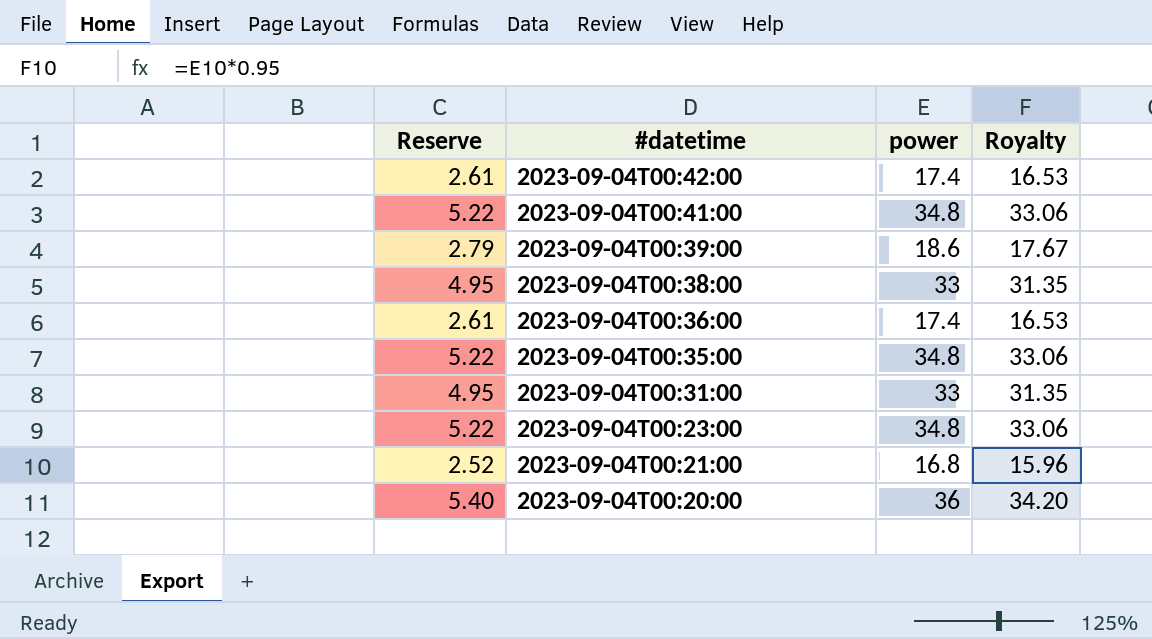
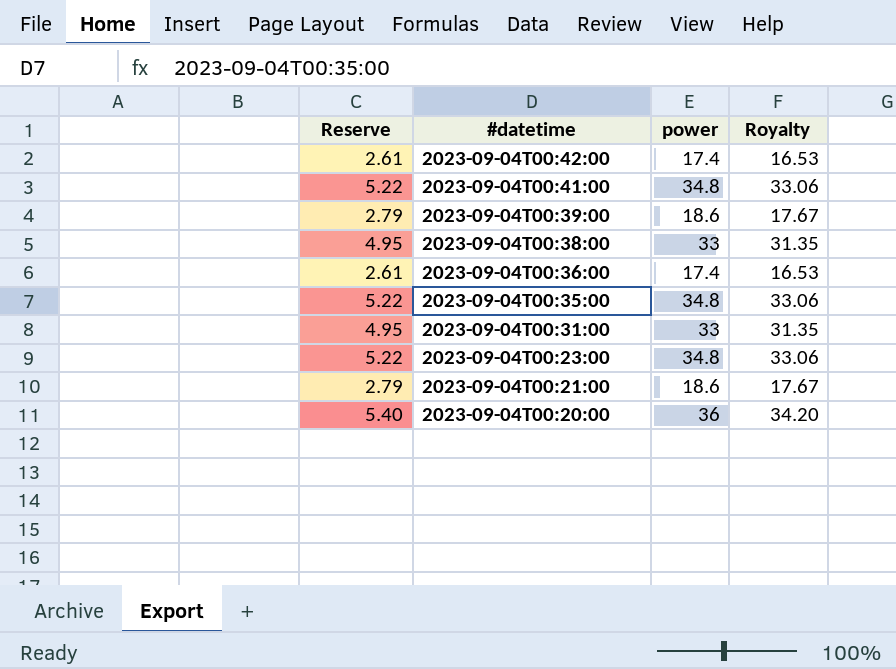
2023-09-04T00:21:00 | Reserve: 2.52 -> 2.79
2023-09-04T00:21:00 | power: 16.8 -> 18.6
2023-09-04T00:21:00 | Royalty: 15.96 -> 17.67

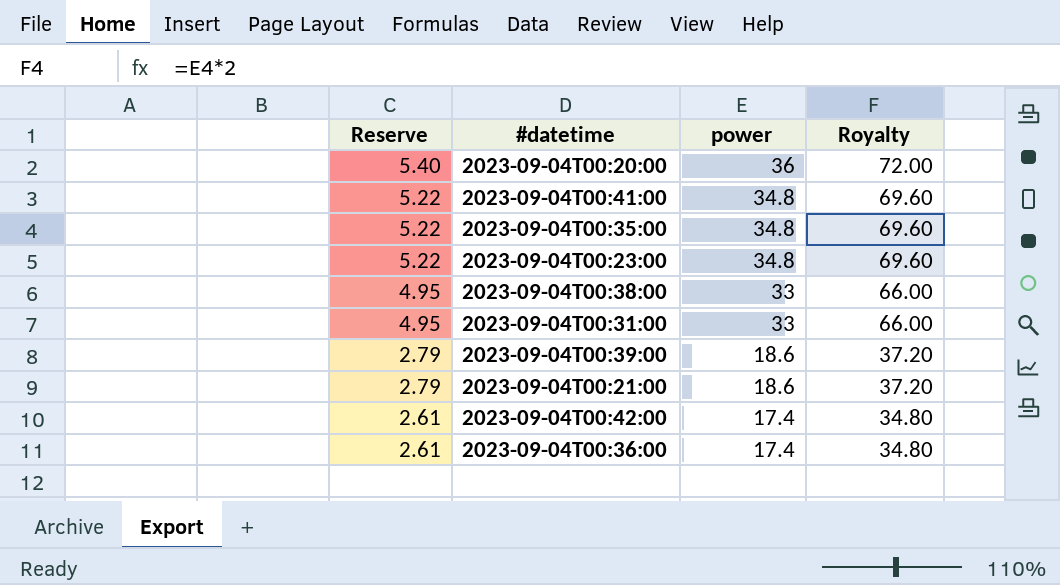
row order: #datetime descending -> Reserve descending
column Royalty | formula: [power] * 0.95 -> [power] * 2

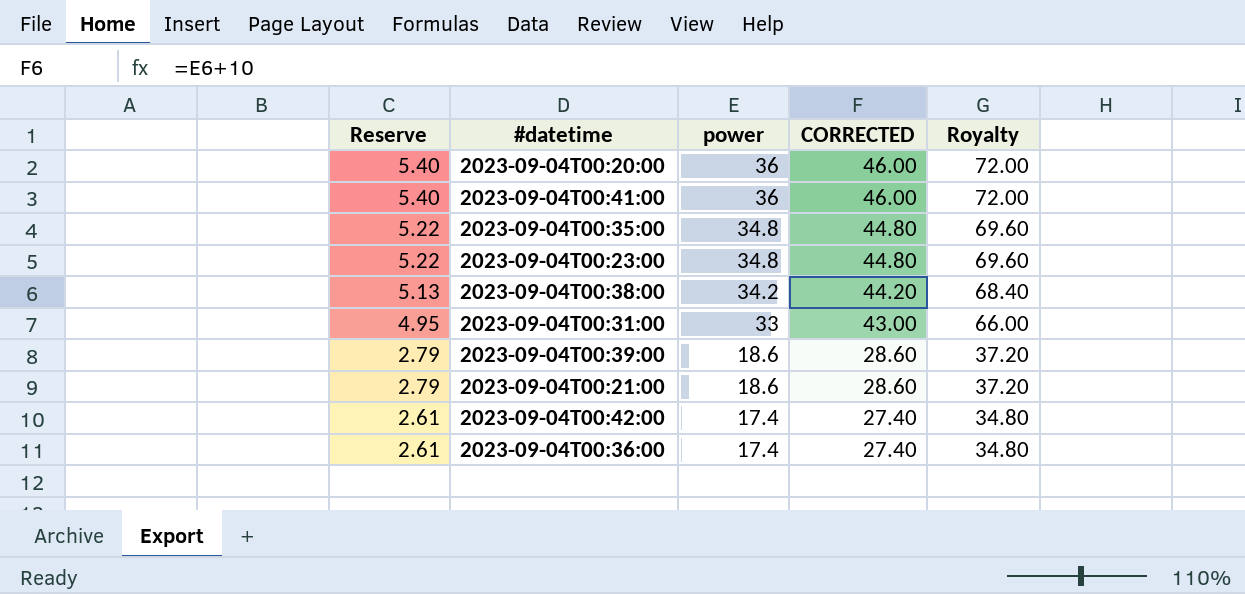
column CORRECTED | formula: none -> [power] + 10
2023-09-04T00:41:00 | Reserve: 5.22 -> 5.40
2023-09-04T00:41:00 | power: 34.8 -> 36
2023-09-04T00:41:00 | Royalty: 69.60 -> 72.00
2023-09-04T00:38:00 | Reserve: 4.95 -> 5.13
2023-09-04T00:38:00 | power: 33 -> 34.2
2023-09-04T00:38:00 | Royalty: 66.00 -> 68.40

